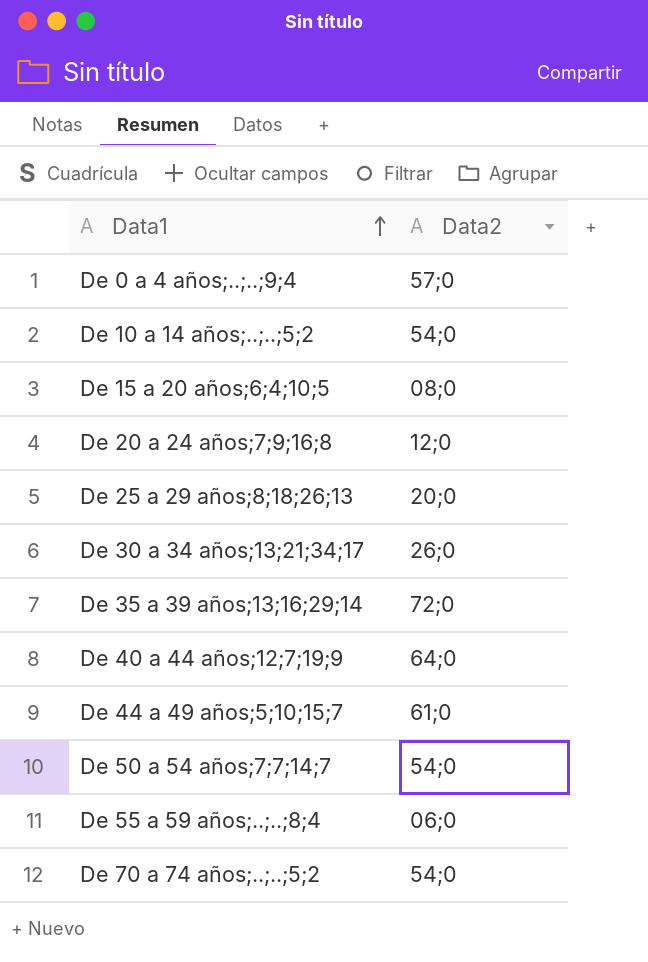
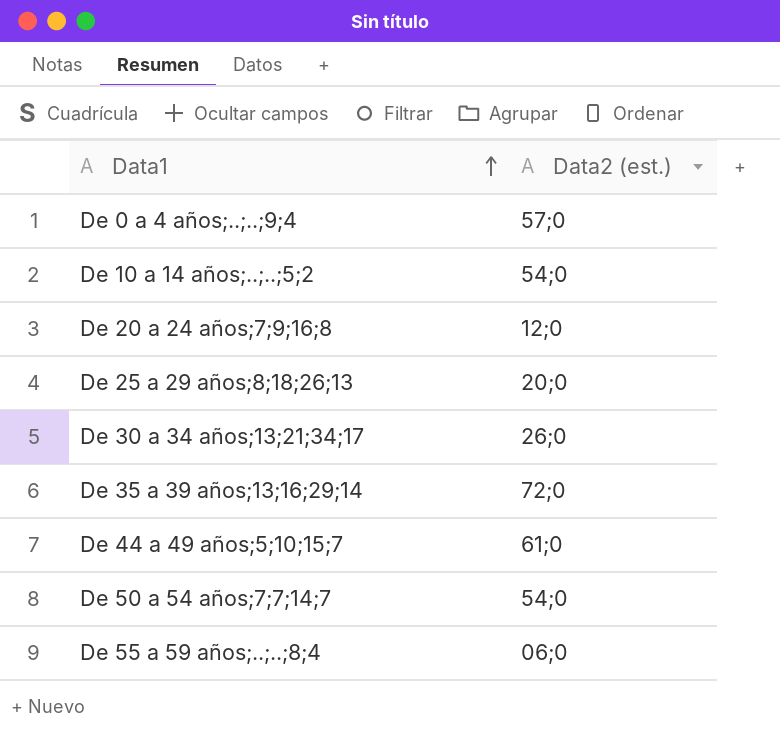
column name: Data2 -> Data2 (est.)
row De 15 a 20 años;6;4;10;5: 08;0 -> none
row De 40 a 44 años;12;7;19;9: 64;0 -> none
row De 70 a 74 años;..;..;5;2: 54;0 -> none

